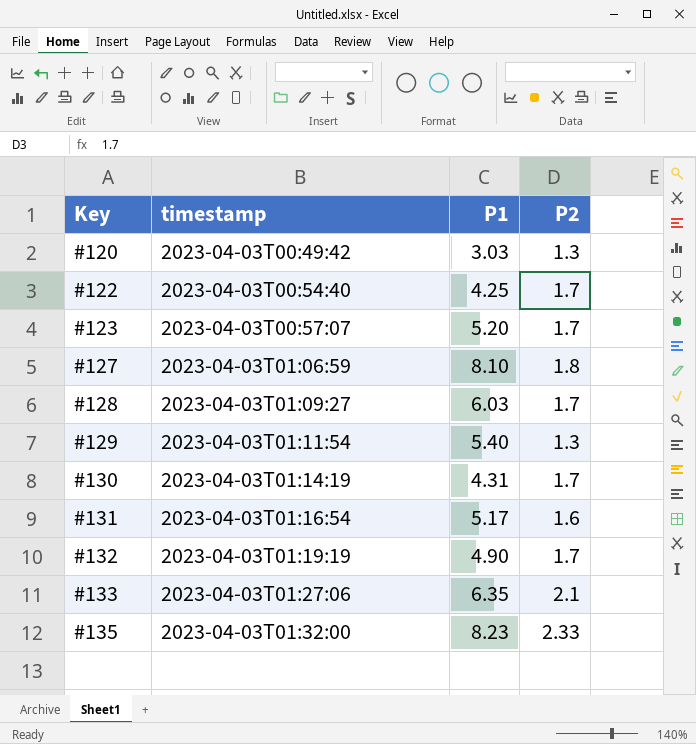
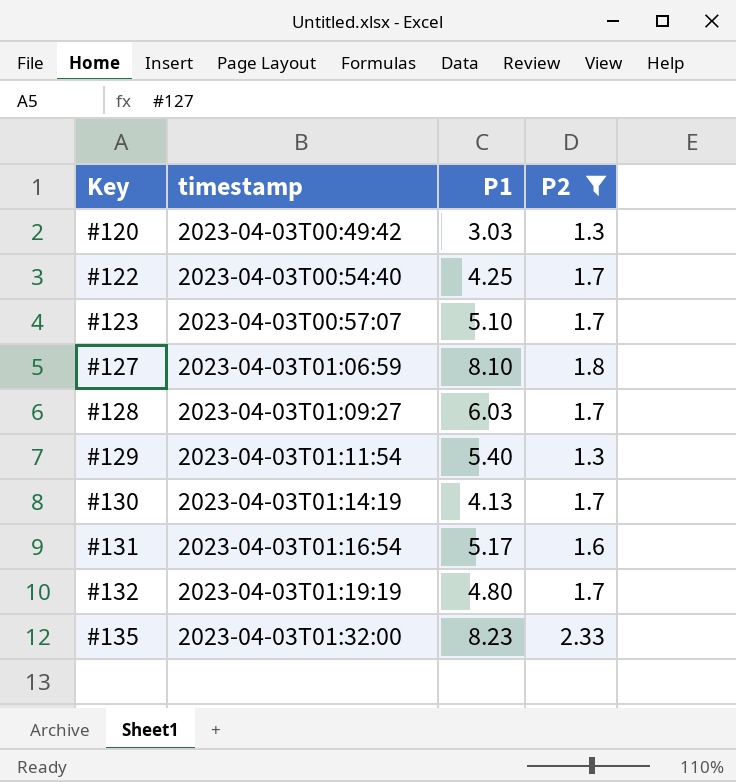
filter: none -> P2 != 2.1
#123 | P1: 5.20 -> 5.10
#130 | P1: 4.31 -> 4.13
#132 | P1: 4.90 -> 4.80

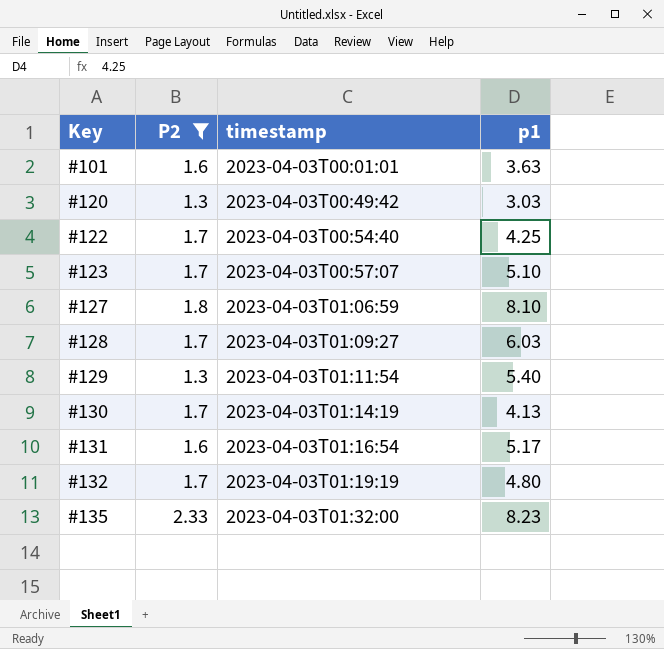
column P2 | position: 4 -> 2
column name: P1 -> p1
row #101: none -> 1.6 | 2023-04-03T00:01:01 | 3.63

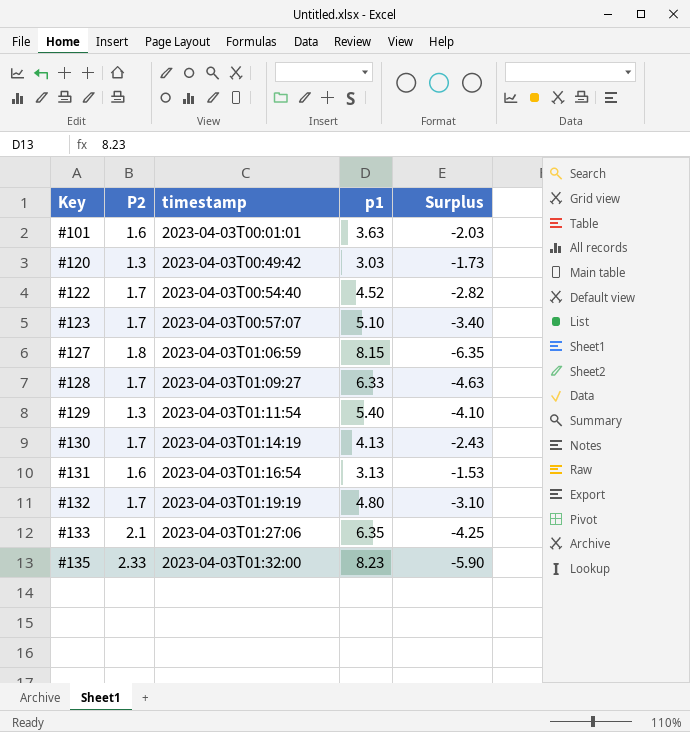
filter: P2 != 2.1 -> none
column Surplus | formula: none -> [P2] - [p1]
#122 | p1: 4.25 -> 4.52
#127 | p1: 8.10 -> 8.15
#128 | p1: 6.03 -> 6.33
#131 | p1: 5.17 -> 3.13

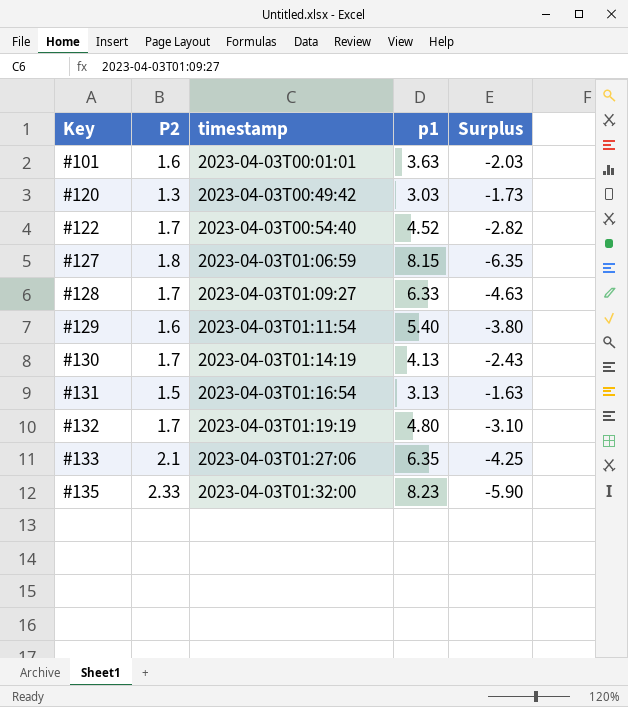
row #123: 1.7 | 2023-04-03T00:57:07 | 5.10 | -3.40 -> none
#129 | P2: 1.3 -> 1.6
#129 | Surplus: -4.10 -> -3.80
#131 | P2: 1.6 -> 1.5
#131 | Surplus: -1.53 -> -1.63

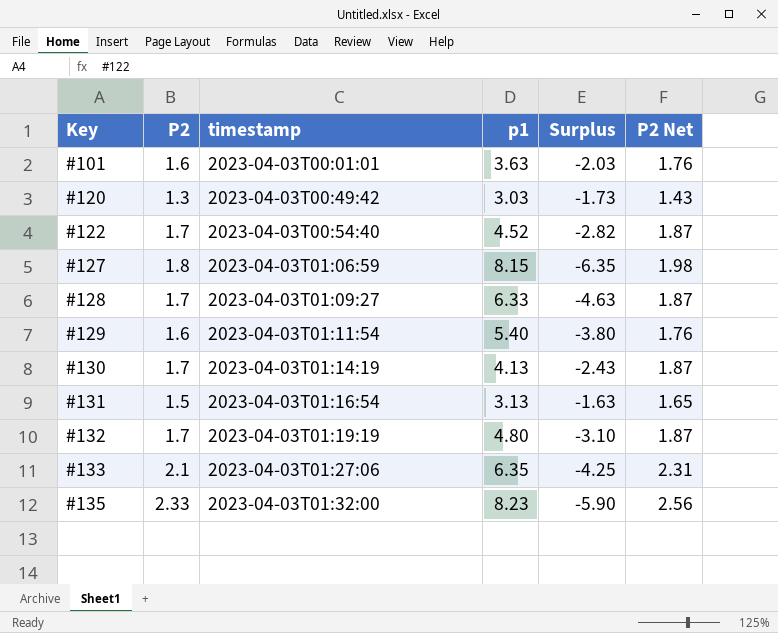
column P2 Net | formula: none -> [P2] * 1.1

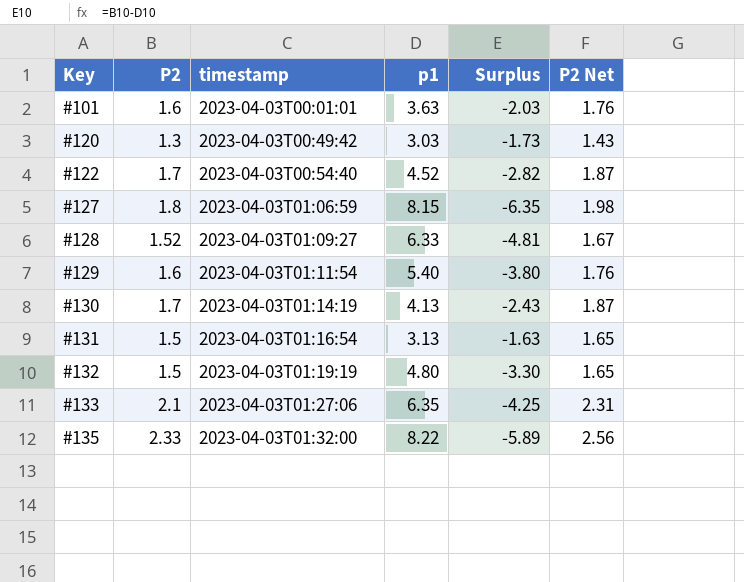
#128 | P2: 1.7 -> 1.52
#128 | Surplus: -4.63 -> -4.81
#128 | P2 Net: 1.87 -> 1.67
#132 | P2: 1.7 -> 1.5
#132 | Surplus: -3.10 -> -3.30
#132 | P2 Net: 1.87 -> 1.65
#135 | p1: 8.23 -> 8.22
#135 | Surplus: -5.90 -> -5.89

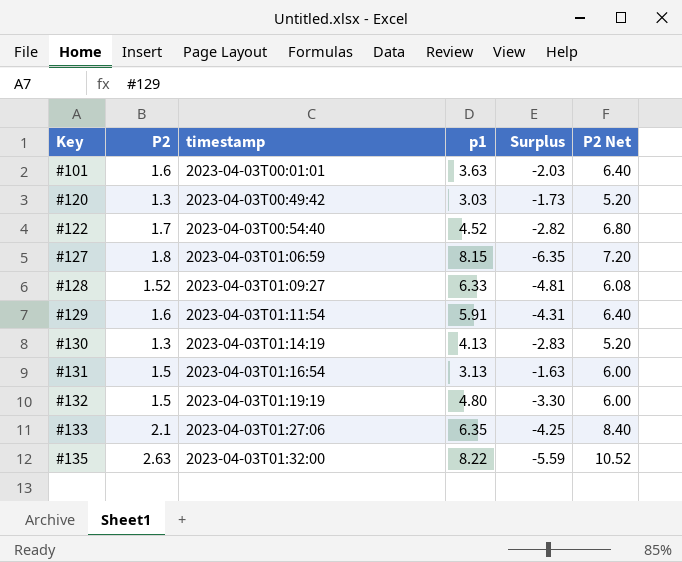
column P2 Net | formula: [P2] * 1.1 -> [P2] * 4
#129 | p1: 5.40 -> 5.91
#129 | Surplus: -3.80 -> -4.31
#130 | P2: 1.7 -> 1.3
#130 | Surplus: -2.43 -> -2.83
#135 | P2: 2.33 -> 2.63
#135 | Surplus: -5.89 -> -5.59

